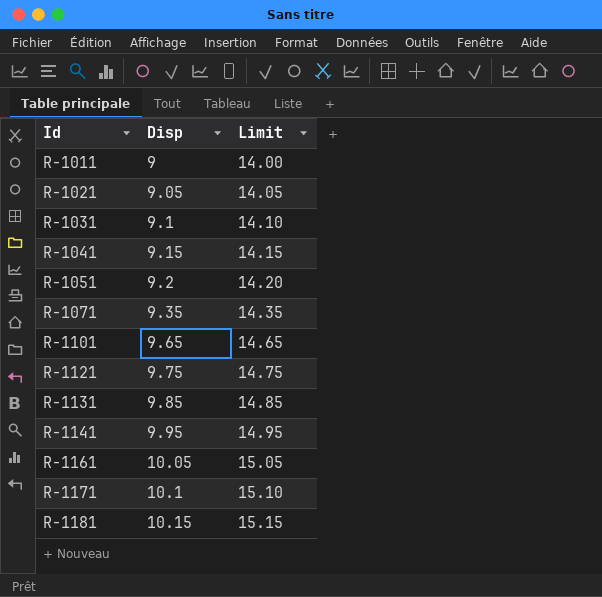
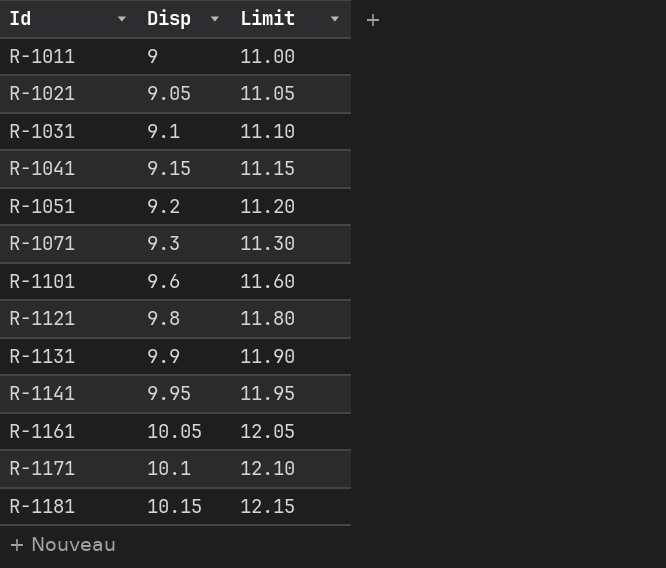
column Limit | formula: [Disp] + 5 -> [Disp] + 2
R-1071 | Disp: 9.35 -> 9.3
R-1101 | Disp: 9.65 -> 9.6
R-1121 | Disp: 9.75 -> 9.8
R-1131 | Disp: 9.85 -> 9.9

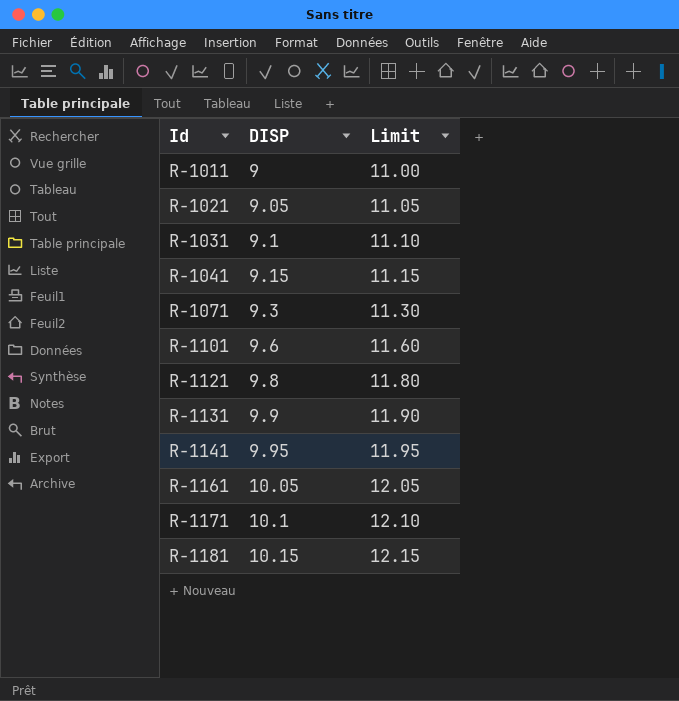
column name: Disp -> DISP
row R-1051: 9.2 | 11.20 -> none

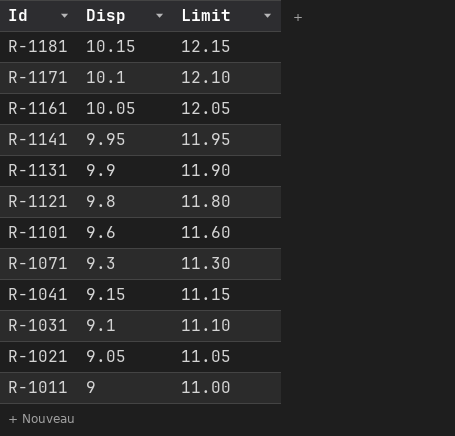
row order: Id ascending -> Id descending
column name: DISP -> Disp

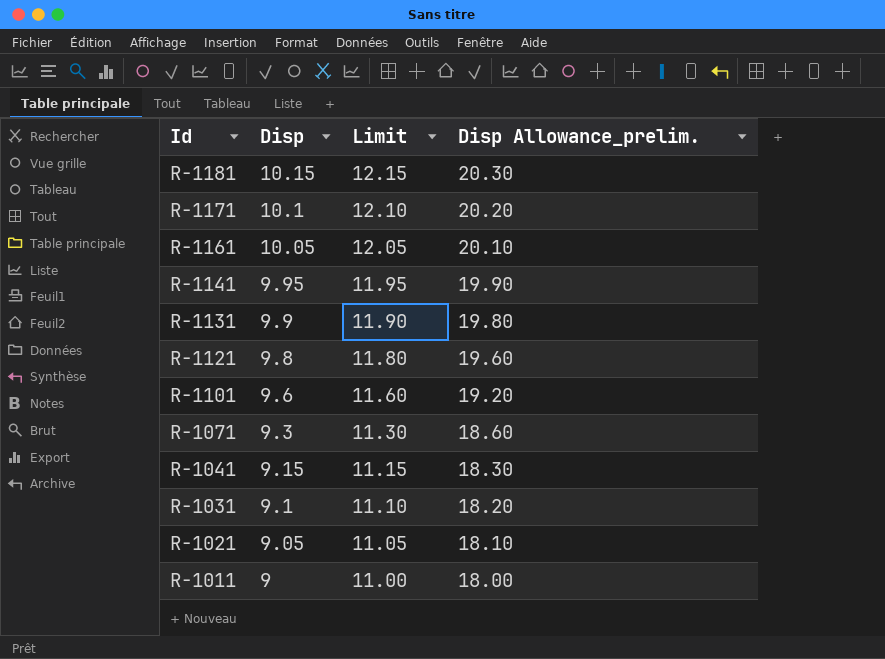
column Disp Allowance_prelim. | formula: none -> [Disp] * 2

